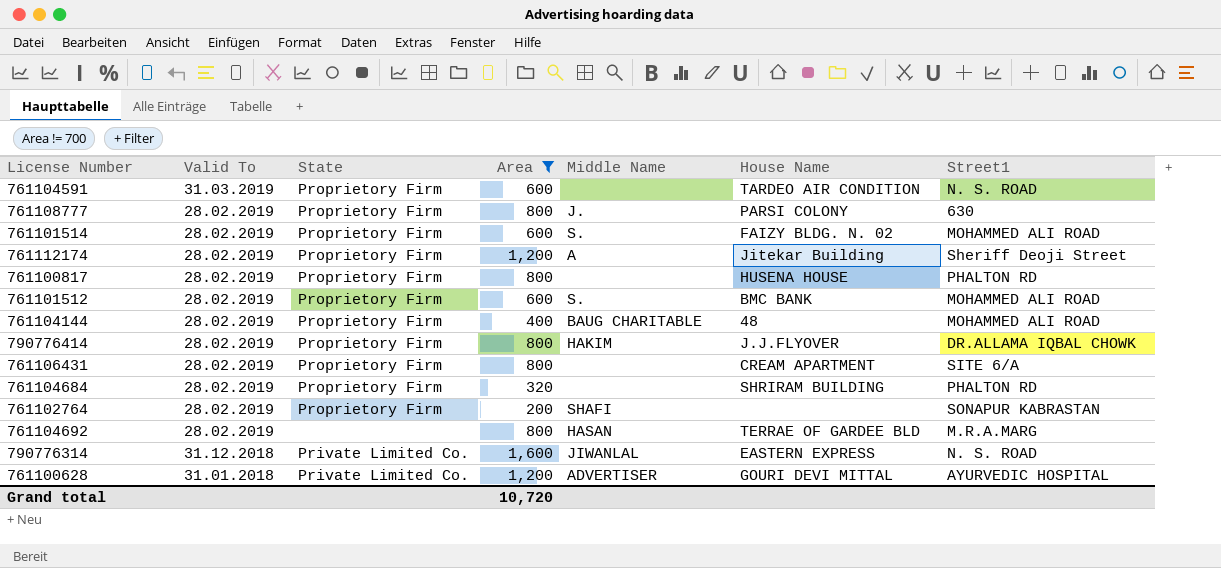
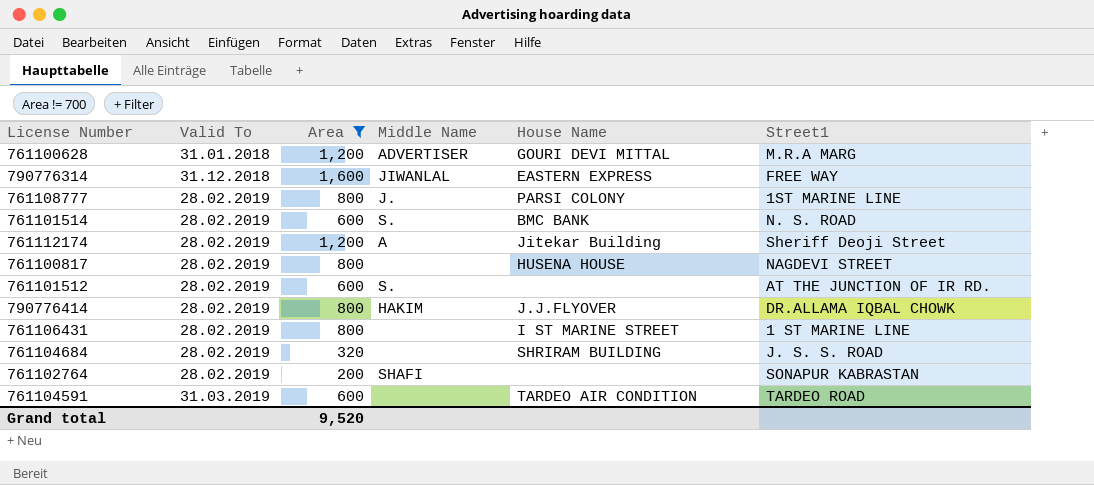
row order: Valid To descending -> Valid To ascending
column State | position: 3 -> none
row 761104144: 28.02.2019 | Proprietory Firm | 400 | BAUG CHARITABLE | 48 | MOHAMMED ALI ROAD -> none
row 761104692: 28.02.2019 | none | 800 | HASAN | TERRAE OF GARDEE BLD | M.R.A.MARG -> none
761100628 | Street1: AYURVEDIC HOSPITAL -> M.R.A MARG
790776314 | Street1: N. S. ROAD -> FREE WAY
761108777 | Street1: 630 -> 1ST MARINE LINE
761101514 | House Name: FAIZY BLDG. N. 02 -> BMC BANK
761101514 | Street1: MOHAMMED ALI ROAD -> N. S. ROAD
761100817 | Street1: PHALTON RD -> NAGDEVI STREET
761101512 | House Name: BMC BANK -> none
761101512 | Street1: MOHAMMED ALI ROAD -> AT THE JUNCTION OF IR RD.
761106431 | House Name: CREAM APARTMENT -> I ST MARINE STREET
761106431 | Street1: SITE 6/A -> 1 ST MARINE LINE
761104684 | Street1: PHALTON RD -> J. S. S. ROAD
761104591 | Street1: N. S. ROAD -> TARDEO ROAD
Grand total | Area: 10,720 -> 9,520

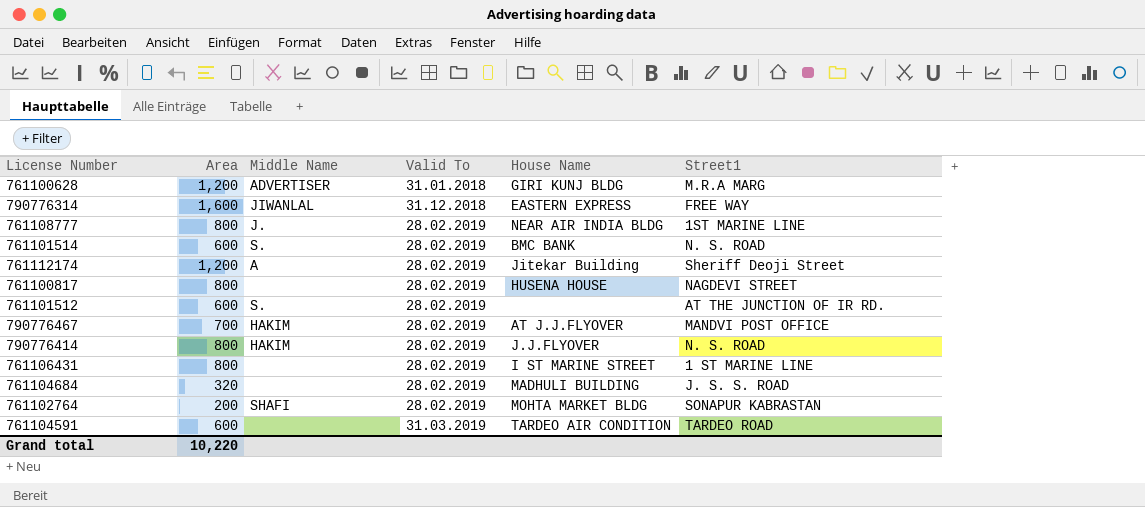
filter: Area != 700 -> none
column Valid To | position: 2 -> 4
761100628 | House Name: GOURI DEVI MITTAL -> GIRI KUNJ BLDG
761108777 | House Name: PARSI COLONY -> NEAR AIR INDIA BLDG
790776414 | Street1: DR.ALLAMA IQBAL CHOWK -> N. S. ROAD
761104684 | House Name: SHRIRAM BUILDING -> MADHULI BUILDING
761102764 | House Name: none -> MOHTA MARKET BLDG
Grand total | Area: 9,520 -> 10,220

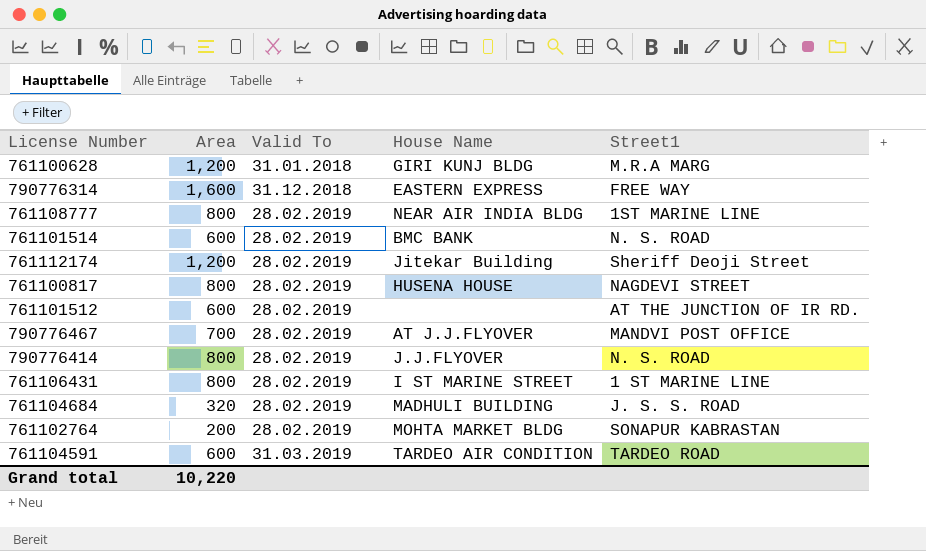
column Middle Name | position: 3 -> none

